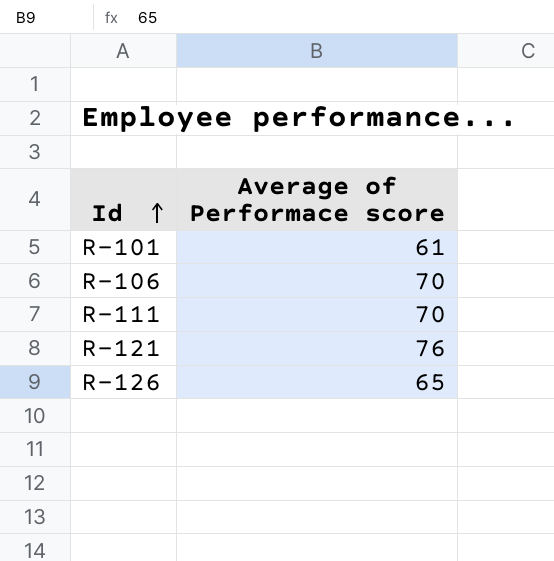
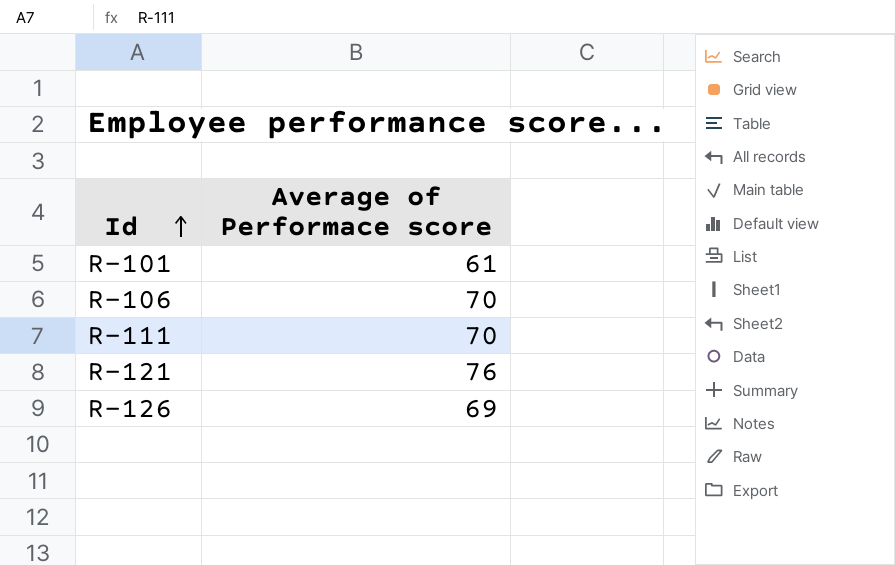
R-126 | Average of Performace score: 65 -> 69

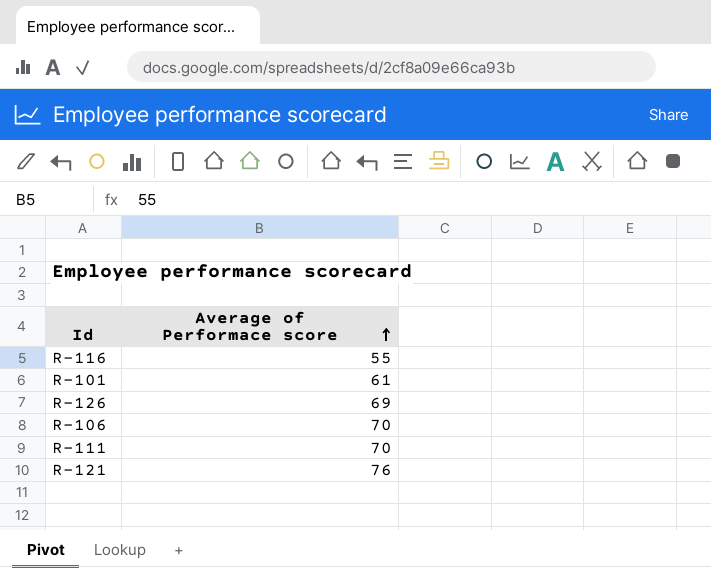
row order: Id ascending -> Average of Performace score ascending
row R-116: none -> 55

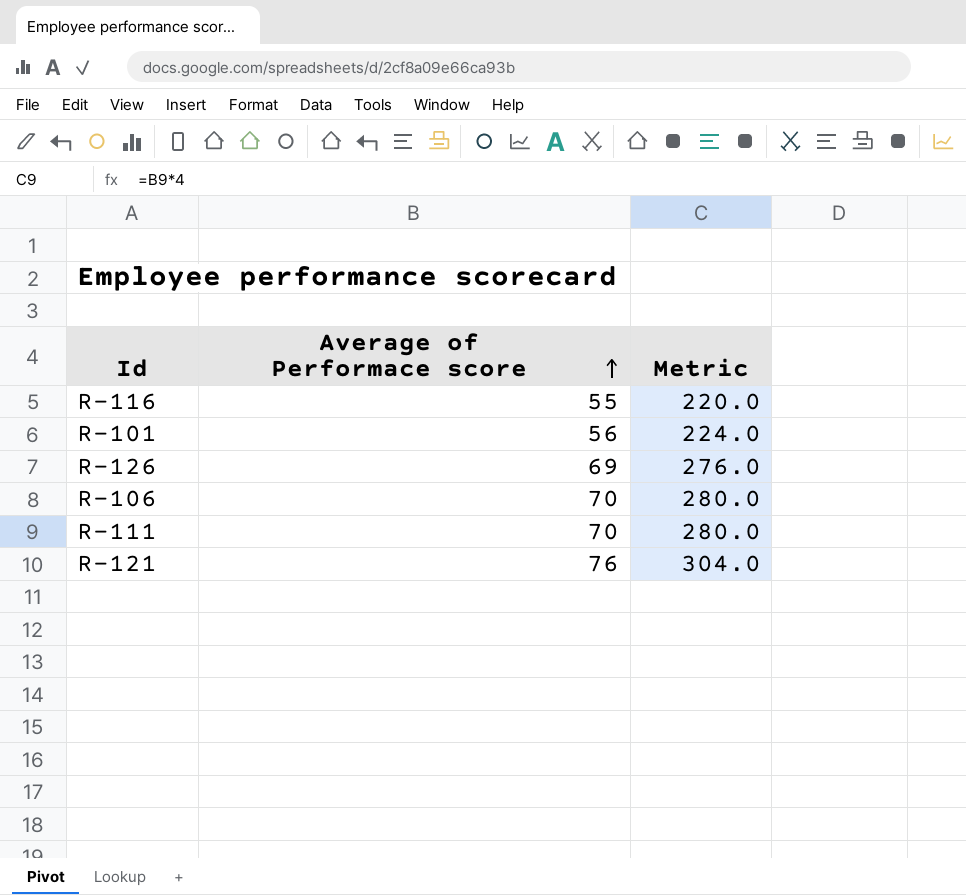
column Metric | formula: none -> [Average of Performace score] * 4
R-101 | Average of Performace score: 61 -> 56

